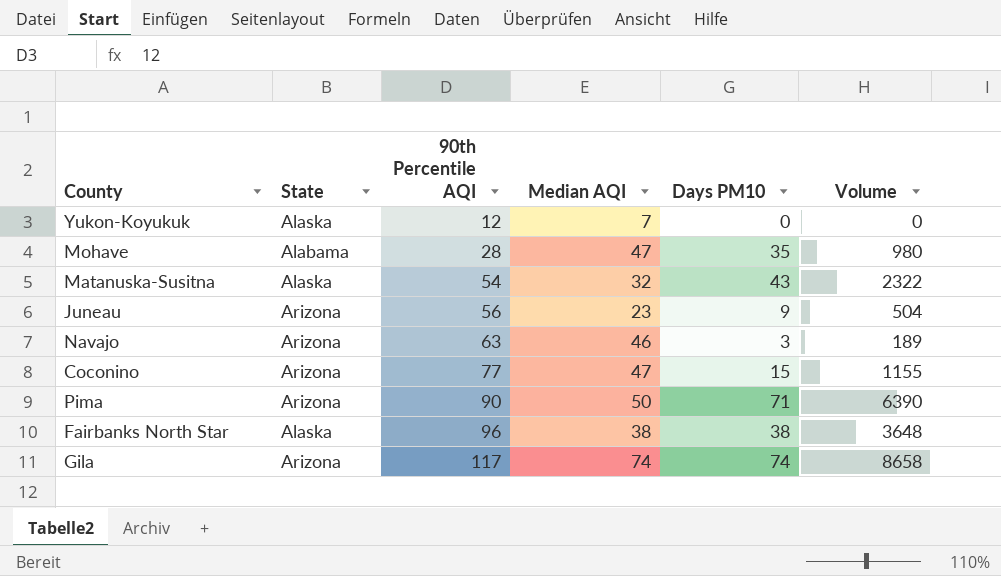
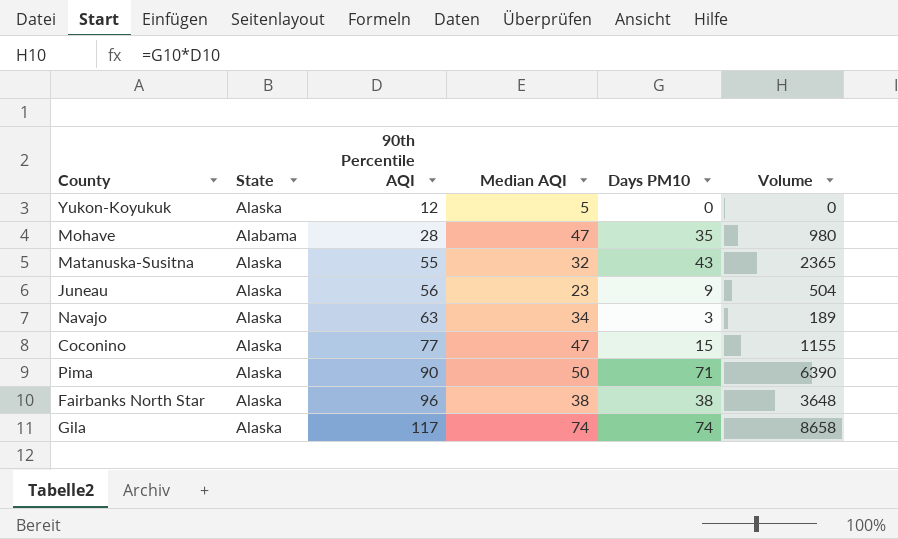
Yukon-Koyukuk | Median AQI: 7 -> 5
Matanuska-Susitna | 90th Percentile AQI: 54 -> 55
Matanuska-Susitna | Volume: 2322 -> 2365
Juneau | State: Arizona -> Alaska
Navajo | State: Arizona -> Alaska
Navajo | Median AQI: 46 -> 34
Coconino | State: Arizona -> Alaska
Pima | State: Arizona -> Alaska
Gila | State: Arizona -> Alaska

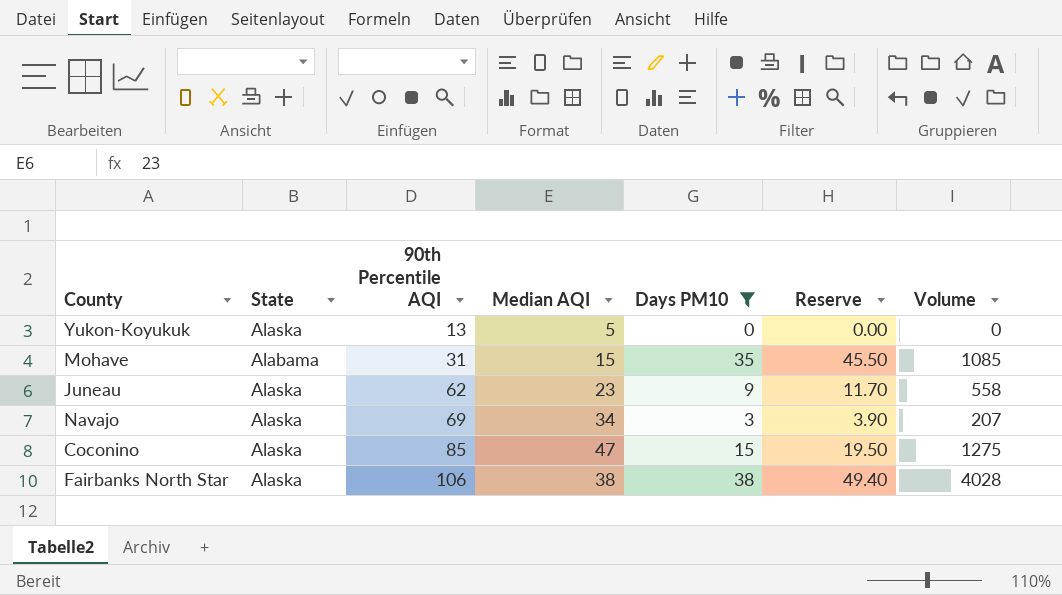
filter: none -> Days PM10 <= 38
column Reserve | formula: none -> [Days PM10] * 1.3
Yukon-Koyukuk | 90th Percentile AQI: 12 -> 13
Mohave | 90th Percentile AQI: 28 -> 31
Mohave | Median AQI: 47 -> 15
Mohave | Volume: 980 -> 1085
Juneau | 90th Percentile AQI: 56 -> 62
Juneau | Volume: 504 -> 558
Navajo | 90th Percentile AQI: 63 -> 69
Navajo | Volume: 189 -> 207
Coconino | 90th Percentile AQI: 77 -> 85
Coconino | Volume: 1155 -> 1275
Fairbanks North Star | 90th Percentile AQI: 96 -> 106
Fairbanks North Star | Volume: 3648 -> 4028

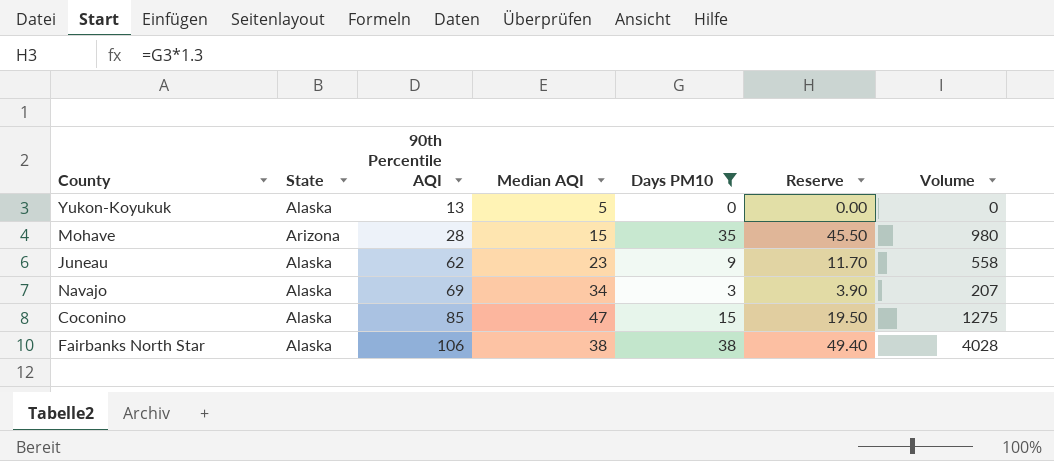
Mohave | State: Alabama -> Arizona
Mohave | 90th Percentile AQI: 31 -> 28
Mohave | Volume: 1085 -> 980

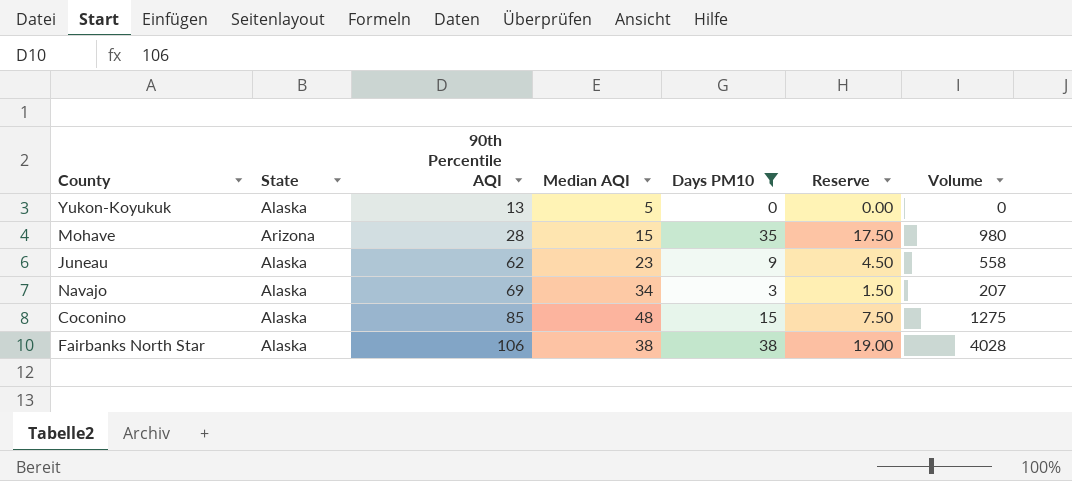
column Reserve | formula: [Days PM10] * 1.3 -> [Days PM10] * 0.5
Coconino | Median AQI: 47 -> 48

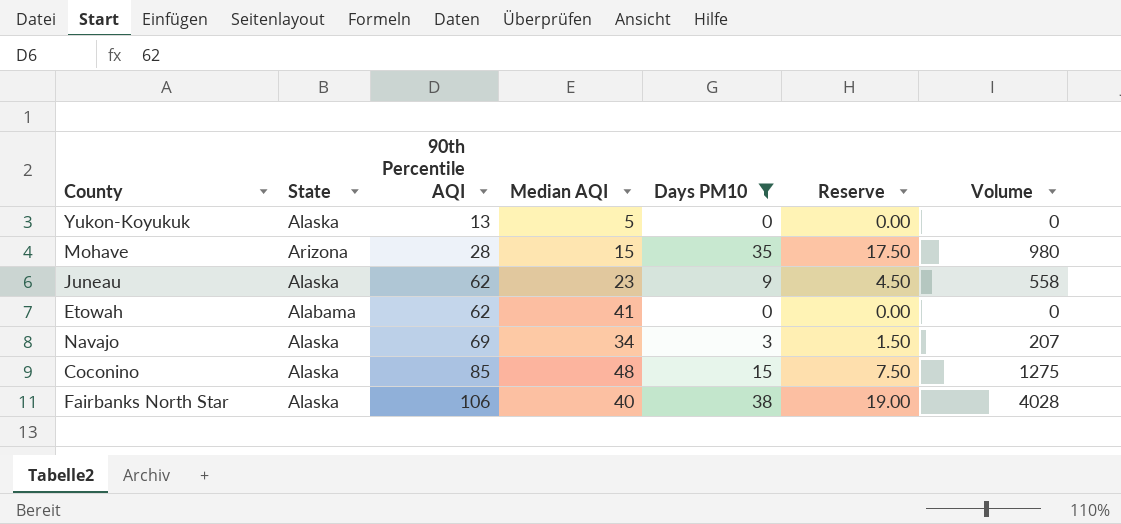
row Etowah: none -> Alabama | 62 | 41 | 0 | 0.00 | 0
Fairbanks North Star | Median AQI: 38 -> 40

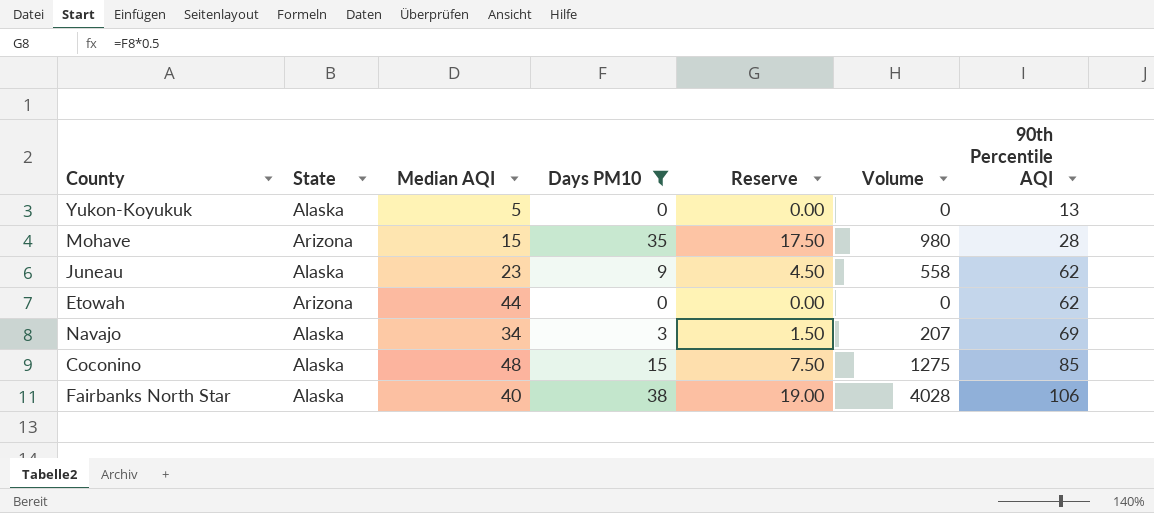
column 90th Percentile AQI | position: 3 -> 7
Etowah | State: Alabama -> Arizona
Etowah | Median AQI: 41 -> 44

